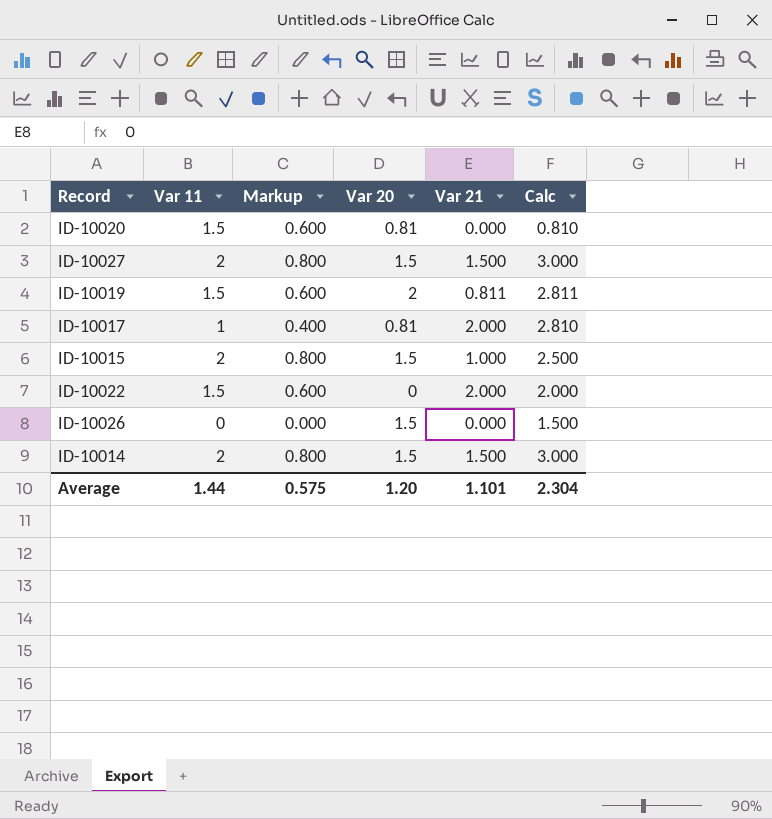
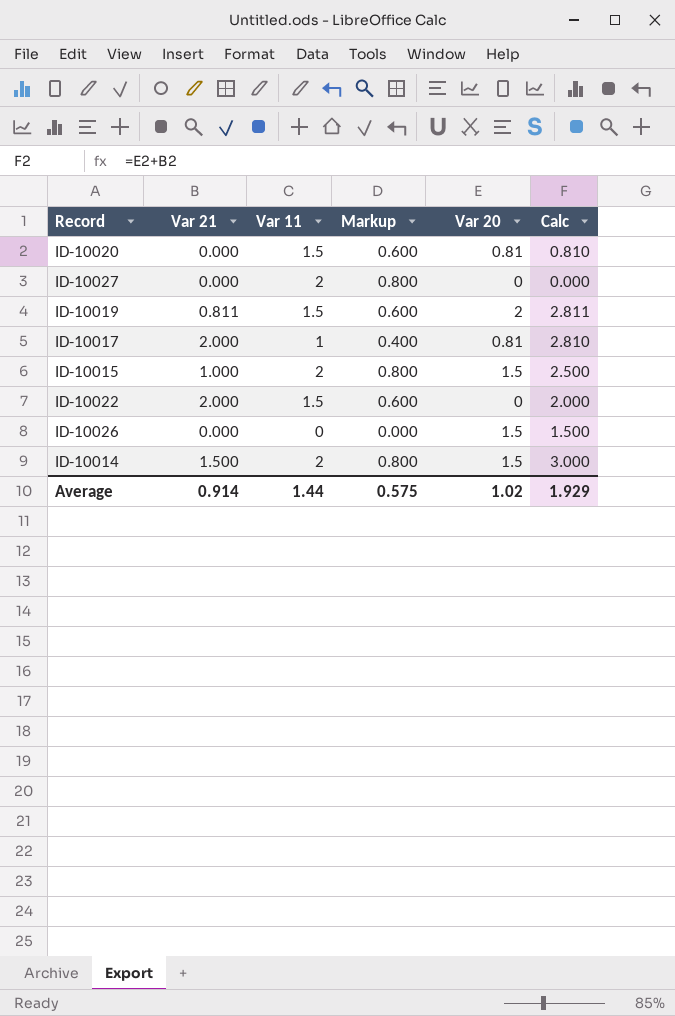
column Var 21 | position: 5 -> 2
ID-10027 | Var 21: 1.500 -> 0.000
ID-10027 | Var 20: 1.5 -> 0
ID-10027 | Calc: 3.000 -> 0.000
Average | Var 21: 1.101 -> 0.914
Average | Var 20: 1.20 -> 1.02
Average | Calc: 2.304 -> 1.929

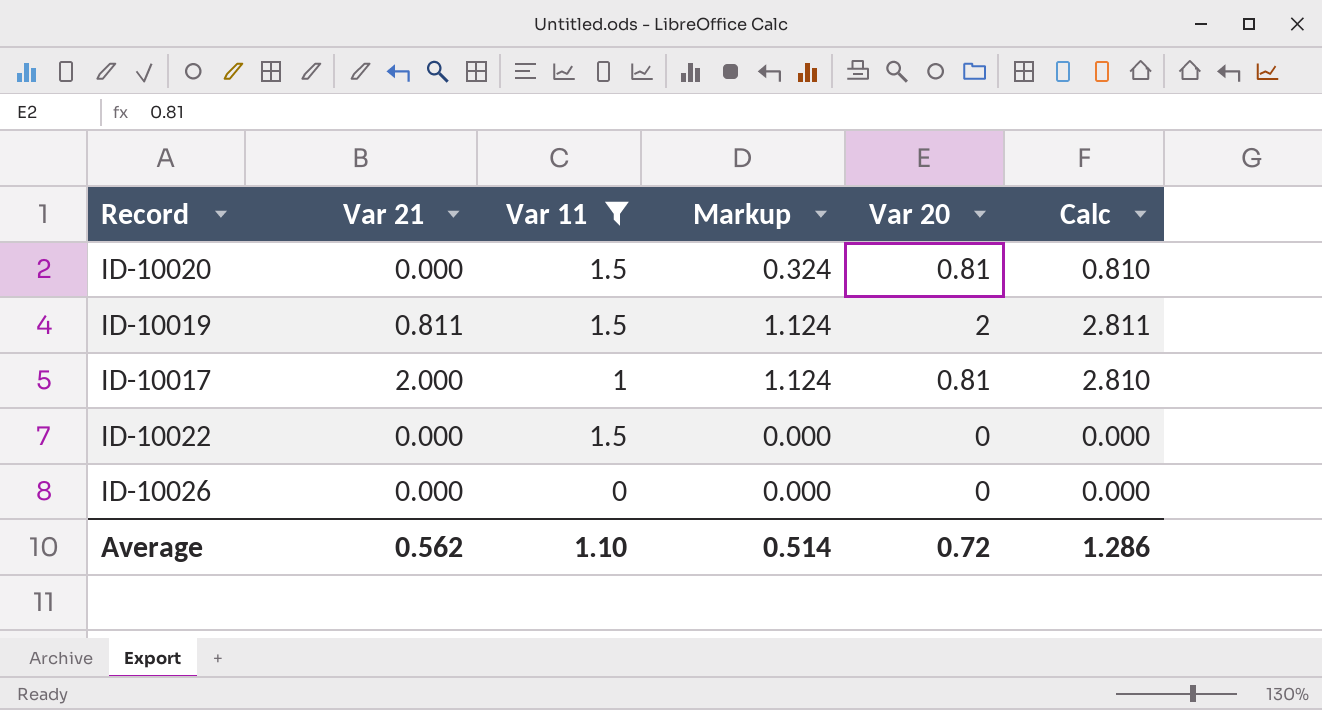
filter: none -> Var 11 != 2
column Markup | formula: [Var 11] * 0.4 -> [Calc] * 0.4
ID-10022 | Var 21: 2.000 -> 0.000
ID-10022 | Calc: 2.000 -> 0.000
ID-10026 | Var 20: 1.5 -> 0
ID-10026 | Calc: 1.500 -> 0.000
Average | Var 21: 0.914 -> 0.562
Average | Var 11: 1.44 -> 1.10
Average | Markup: 0.575 -> 0.514
Average | Var 20: 1.02 -> 0.72
Average | Calc: 1.929 -> 1.286

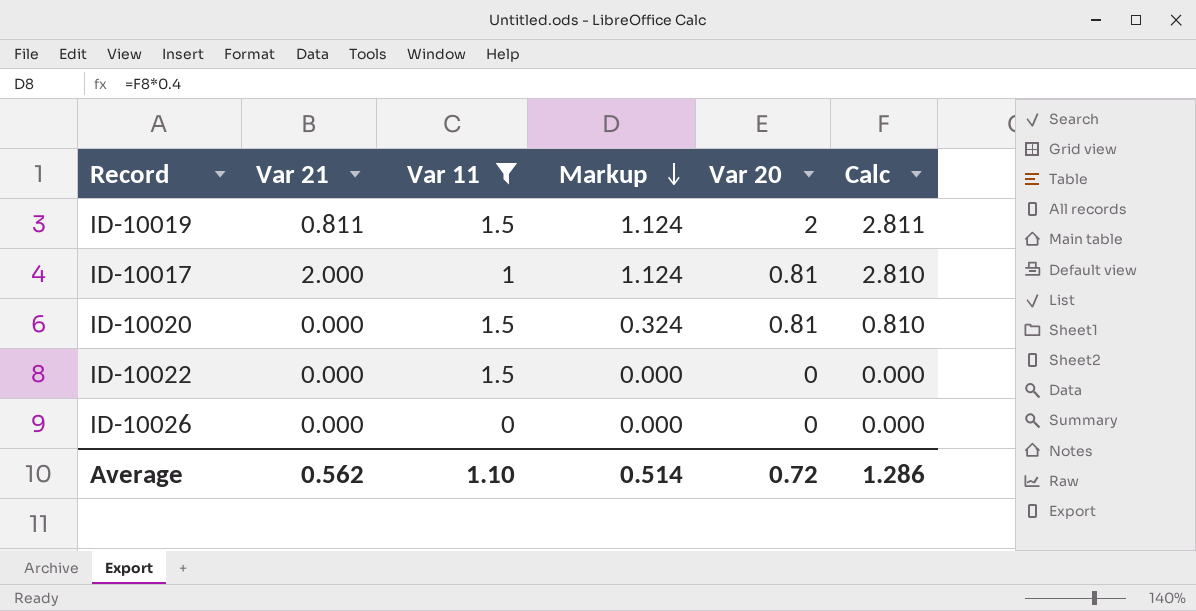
row order: none -> Markup descending

